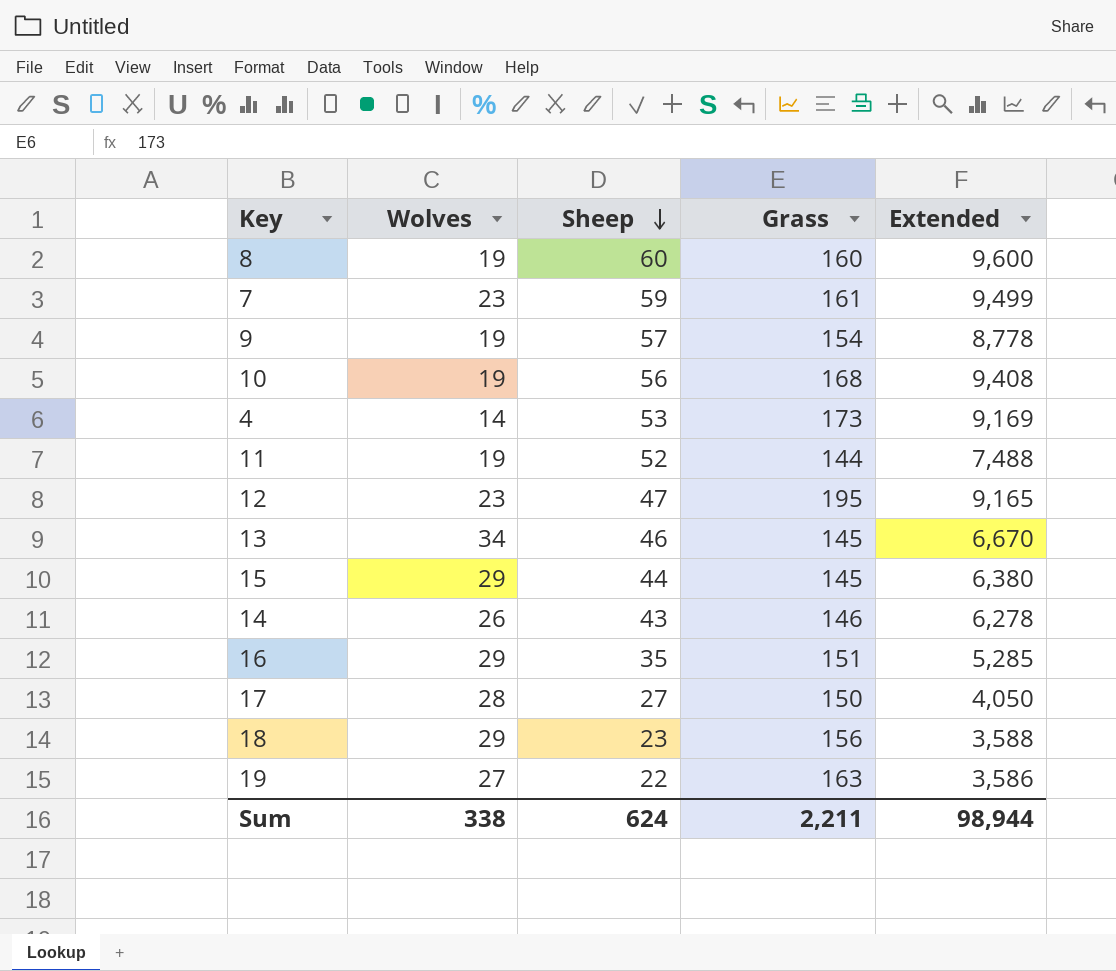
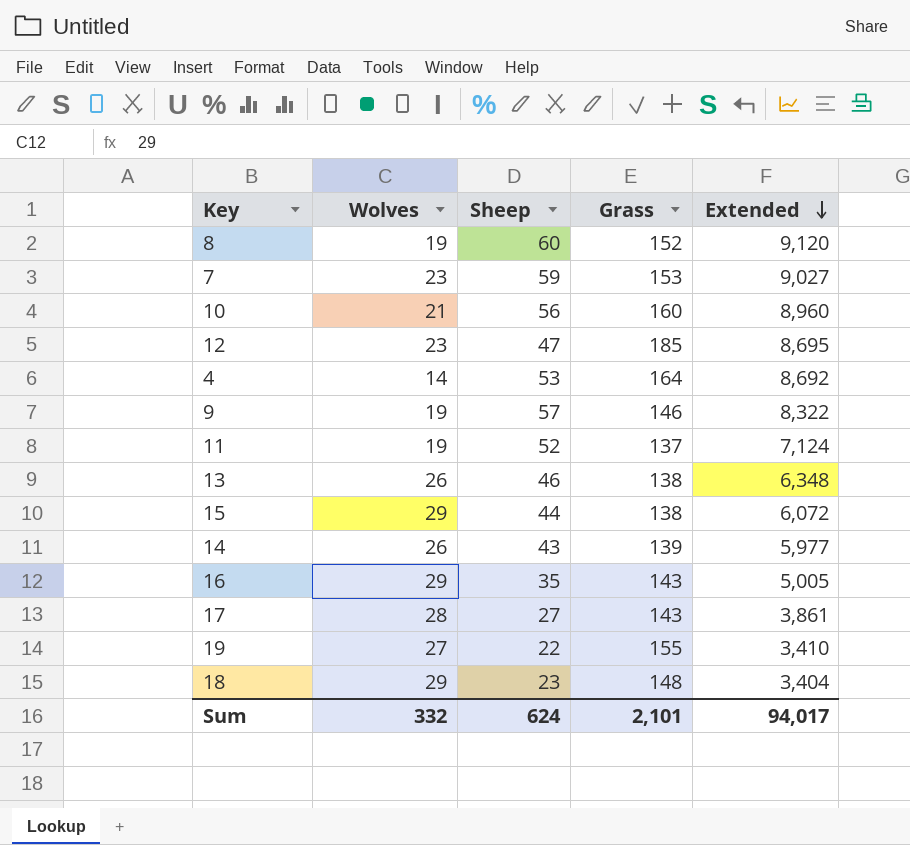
row order: Sheep descending -> Extended descending
8 | Grass: 160 -> 152
8 | Extended: 9,600 -> 9,120
7 | Grass: 161 -> 153
7 | Extended: 9,499 -> 9,027
10 | Wolves: 19 -> 21
10 | Grass: 168 -> 160
10 | Extended: 9,408 -> 8,960
12 | Grass: 195 -> 185
12 | Extended: 9,165 -> 8,695
4 | Grass: 173 -> 164
4 | Extended: 9,169 -> 8,692
9 | Grass: 154 -> 146
9 | Extended: 8,778 -> 8,322
11 | Grass: 144 -> 137
11 | Extended: 7,488 -> 7,124
13 | Wolves: 34 -> 26
13 | Grass: 145 -> 138
13 | Extended: 6,670 -> 6,348
15 | Grass: 145 -> 138
15 | Extended: 6,380 -> 6,072
14 | Grass: 146 -> 139
14 | Extended: 6,278 -> 5,977
16 | Grass: 151 -> 143
16 | Extended: 5,285 -> 5,005
17 | Grass: 150 -> 143
17 | Extended: 4,050 -> 3,861
19 | Grass: 163 -> 155
19 | Extended: 3,586 -> 3,410
18 | Grass: 156 -> 148
18 | Extended: 3,588 -> 3,404
Sum | Wolves: 338 -> 332
Sum | Grass: 2,211 -> 2,101
Sum | Extended: 98,944 -> 94,017

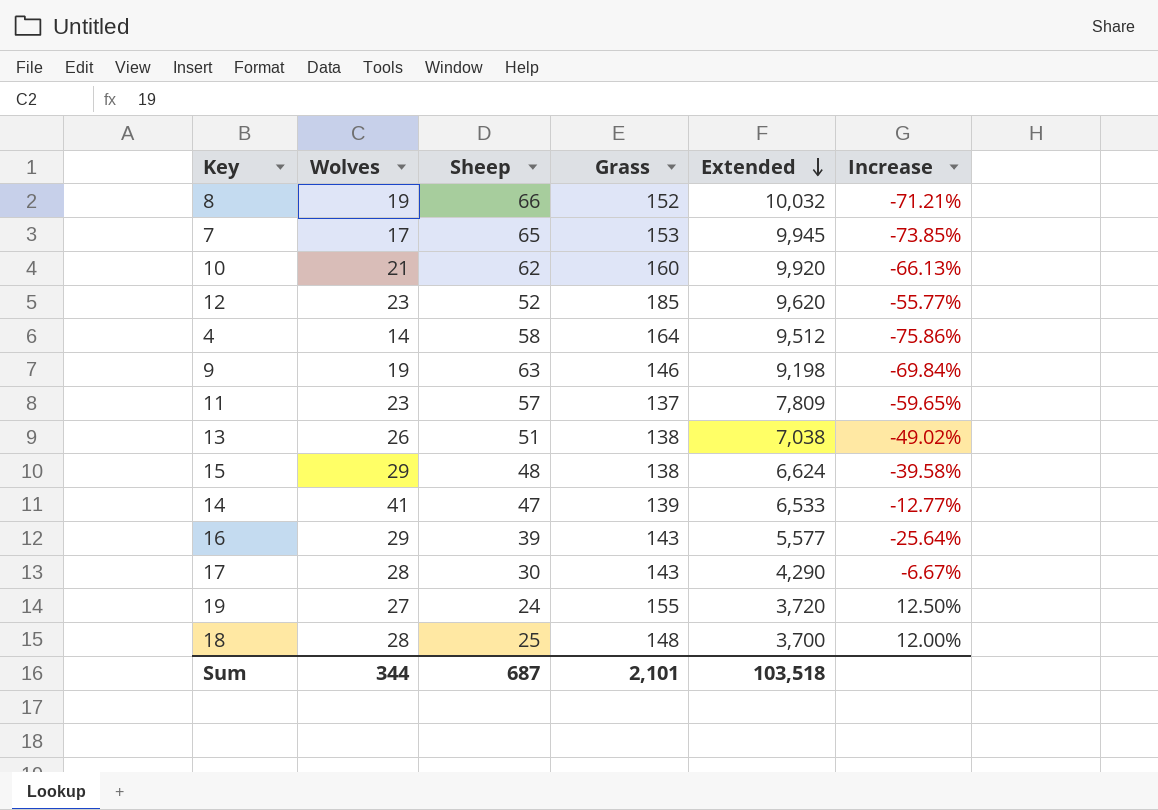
column Increase | formula: none -> ([Wolves] - [Sheep]) / [Sheep]
8 | Sheep: 60 -> 66
8 | Extended: 9,120 -> 10,032
7 | Wolves: 23 -> 17
7 | Sheep: 59 -> 65
7 | Extended: 9,027 -> 9,945
10 | Sheep: 56 -> 62
10 | Extended: 8,960 -> 9,920
12 | Sheep: 47 -> 52
12 | Extended: 8,695 -> 9,620
4 | Sheep: 53 -> 58
4 | Extended: 8,692 -> 9,512
9 | Sheep: 57 -> 63
9 | Extended: 8,322 -> 9,198
11 | Wolves: 19 -> 23
11 | Sheep: 52 -> 57
11 | Extended: 7,124 -> 7,809
13 | Sheep: 46 -> 51
13 | Extended: 6,348 -> 7,038
15 | Sheep: 44 -> 48
15 | Extended: 6,072 -> 6,624
14 | Wolves: 26 -> 41
14 | Sheep: 43 -> 47
14 | Extended: 5,977 -> 6,533
16 | Sheep: 35 -> 39
16 | Extended: 5,005 -> 5,577
17 | Sheep: 27 -> 30
17 | Extended: 3,861 -> 4,290
19 | Sheep: 22 -> 24
19 | Extended: 3,410 -> 3,720
18 | Wolves: 29 -> 28
18 | Sheep: 23 -> 25
18 | Extended: 3,404 -> 3,700
Sum | Wolves: 332 -> 344
Sum | Sheep: 624 -> 687
Sum | Extended: 94,017 -> 103,518

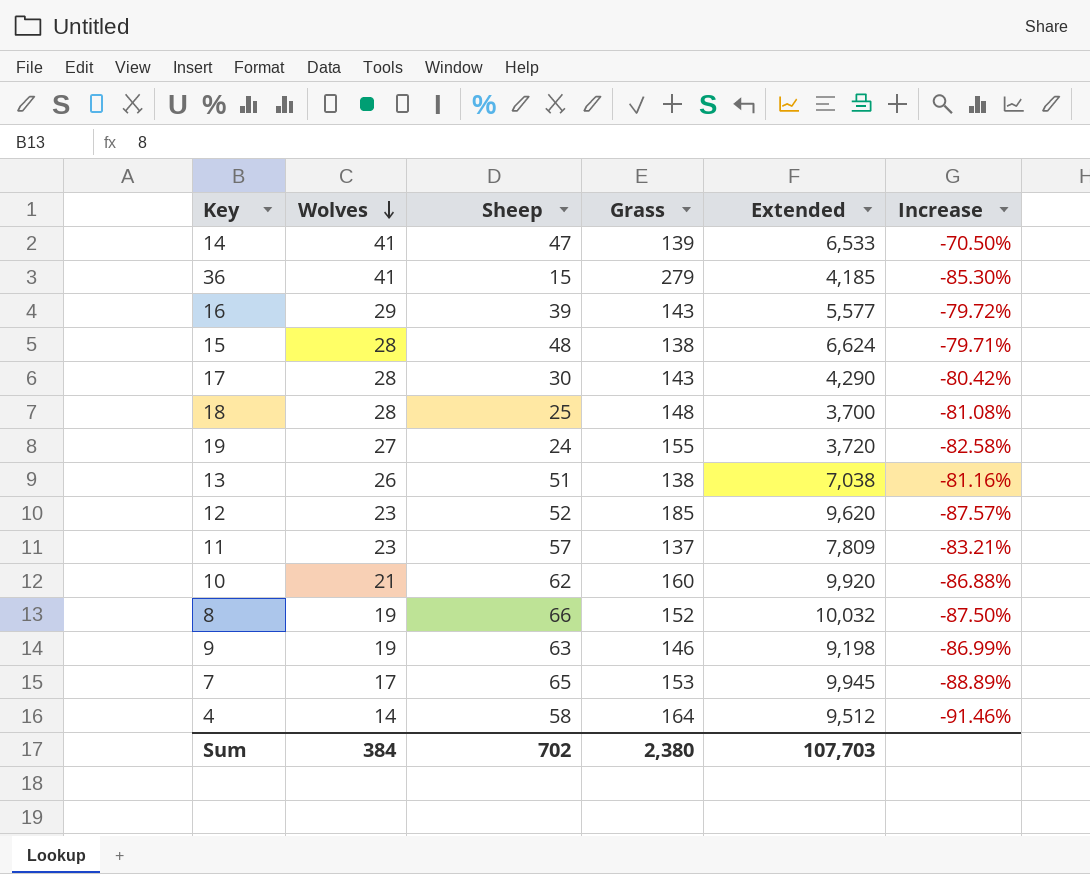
row order: Extended descending -> Wolves descending
column Increase | formula: ([Wolves] - [Sheep]) / [Sheep] -> ([Wolves] - [Grass]) / [Grass]
row 36: none -> 41 | 15 | 279 | 4,185 | -85.30%
15 | Wolves: 29 -> 28
Sum | Wolves: 344 -> 384
Sum | Sheep: 687 -> 702
Sum | Grass: 2,101 -> 2,380
Sum | Extended: 103,518 -> 107,703

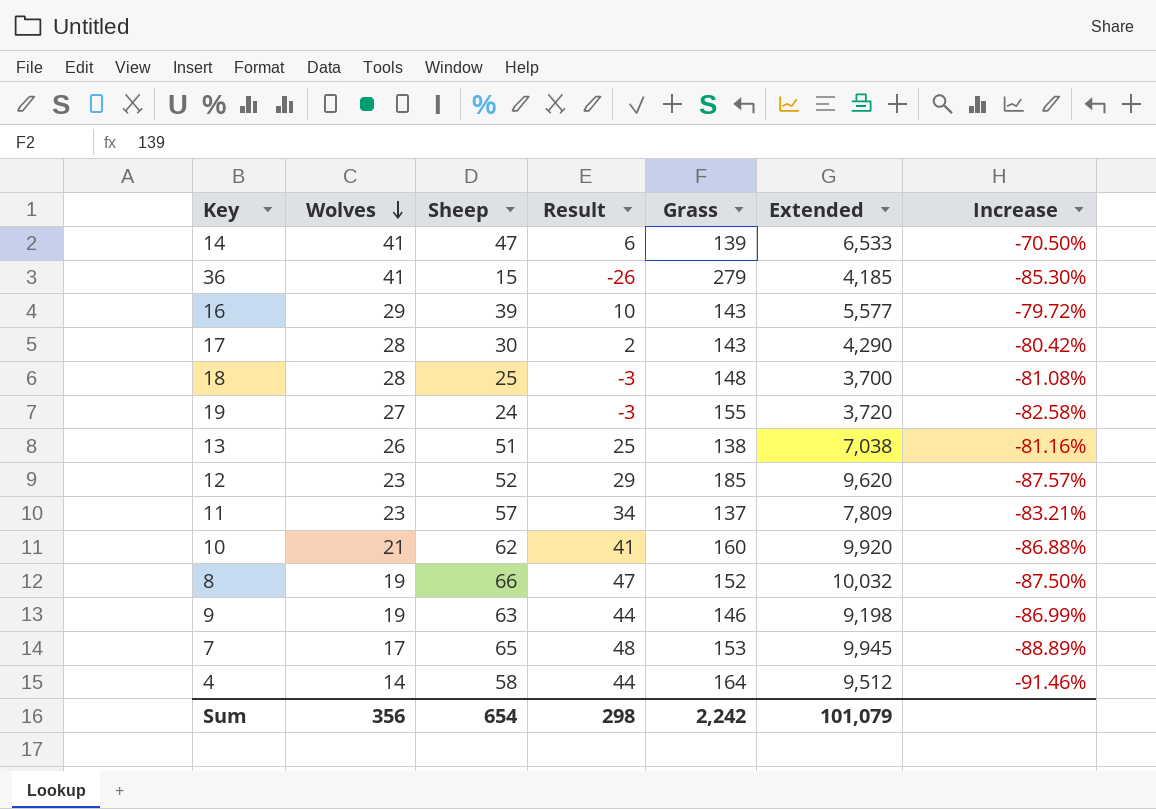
column Result | formula: none -> [Sheep] - [Wolves]
row 15: 28 | 48 | 138 | 6,624 | -79.71% -> none
Sum | Wolves: 384 -> 356
Sum | Sheep: 702 -> 654
Sum | Grass: 2,380 -> 2,242
Sum | Extended: 107,703 -> 101,079

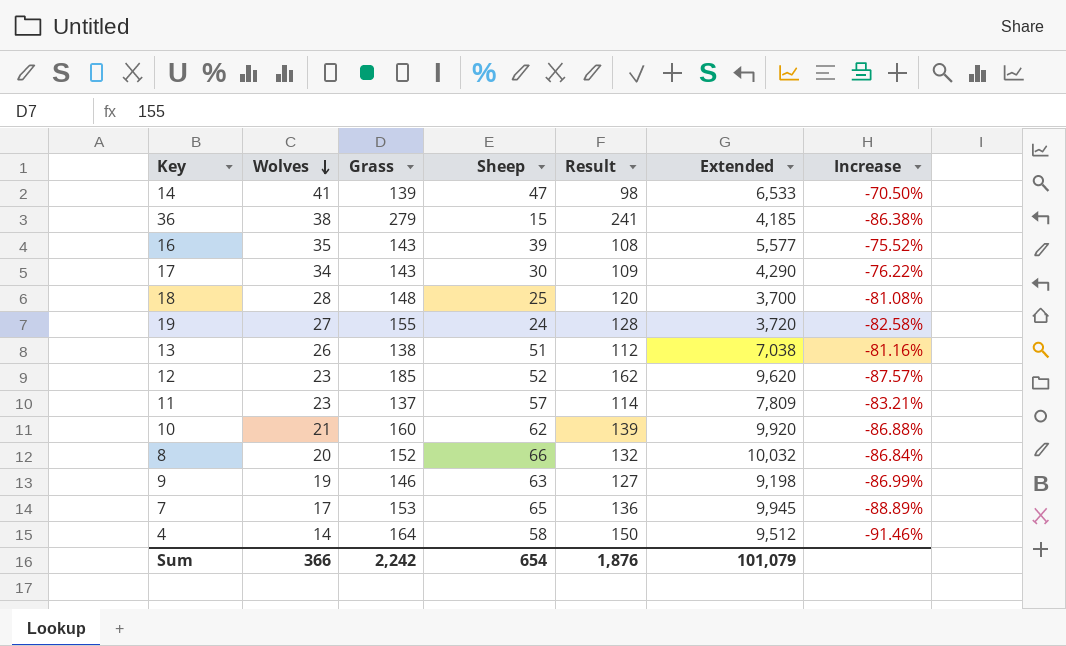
column Grass | position: 5 -> 3
column Result | formula: [Sheep] - [Wolves] -> [Grass] - [Wolves]
36 | Wolves: 41 -> 38
36 | Increase: -85.30% -> -86.38%
16 | Wolves: 29 -> 35
16 | Increase: -79.72% -> -75.52%
17 | Wolves: 28 -> 34
17 | Increase: -80.42% -> -76.22%
8 | Wolves: 19 -> 20
8 | Increase: -87.50% -> -86.84%
Sum | Wolves: 356 -> 366
Sum | Result: 298 -> 1,876

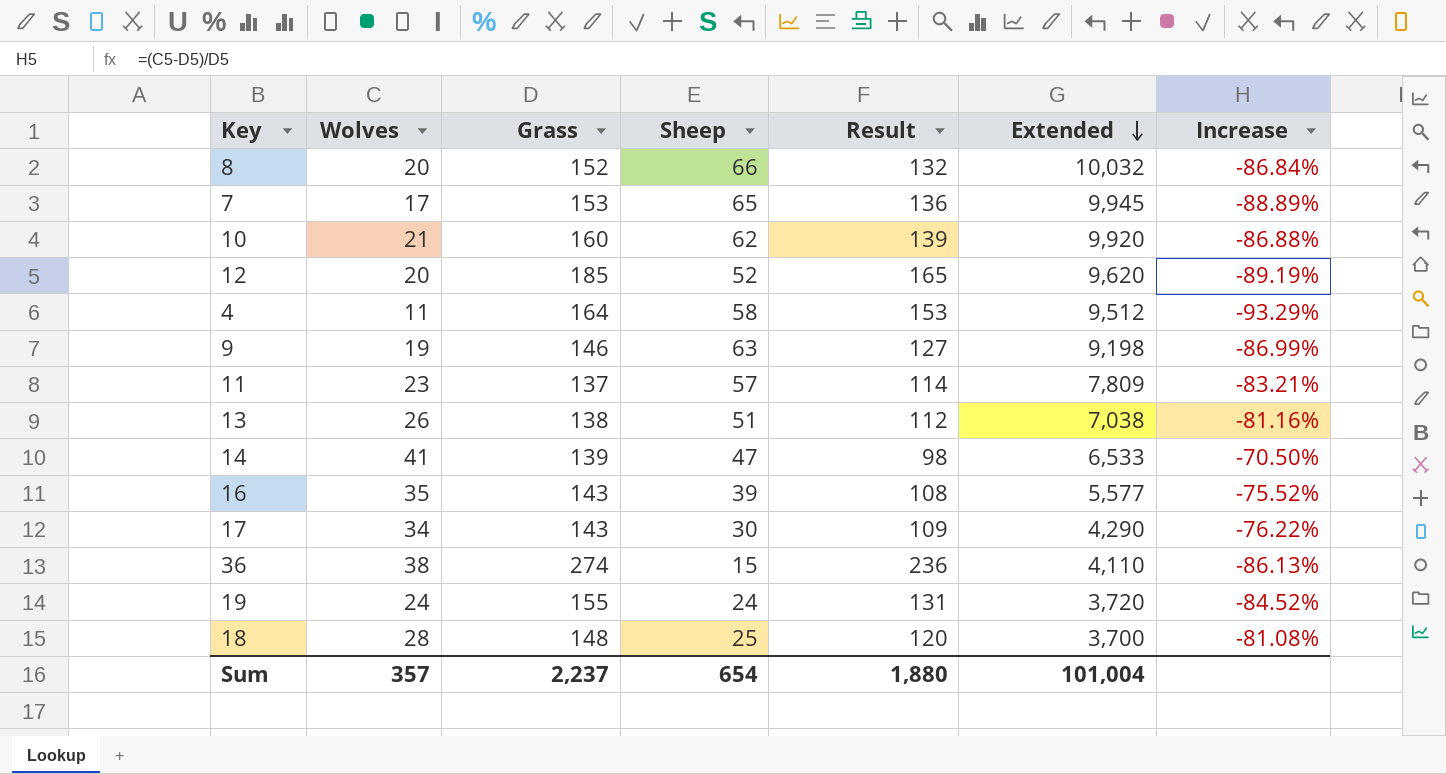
row order: Wolves descending -> Extended descending
12 | Wolves: 23 -> 20
12 | Result: 162 -> 165
12 | Increase: -87.57% -> -89.19%
4 | Wolves: 14 -> 11
4 | Result: 150 -> 153
4 | Increase: -91.46% -> -93.29%
36 | Grass: 279 -> 274
36 | Result: 241 -> 236
36 | Extended: 4,185 -> 4,110
36 | Increase: -86.38% -> -86.13%
19 | Wolves: 27 -> 24
19 | Result: 128 -> 131
19 | Increase: -82.58% -> -84.52%
Sum | Wolves: 366 -> 357
Sum | Grass: 2,242 -> 2,237
Sum | Result: 1,876 -> 1,880
Sum | Extended: 101,079 -> 101,004

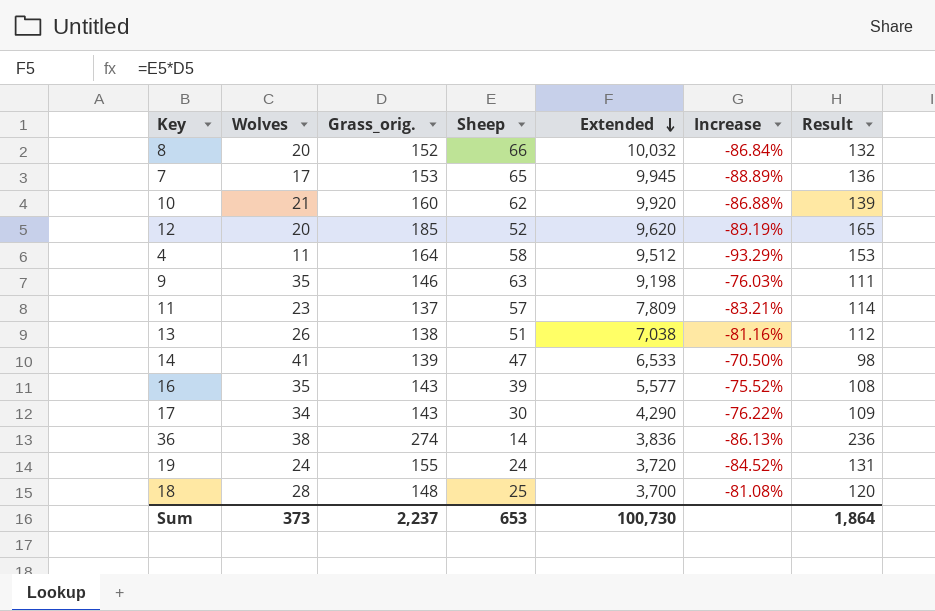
column name: Grass -> Grass_orig.
column Result | position: 5 -> 7
9 | Wolves: 19 -> 35
9 | Increase: -86.99% -> -76.03%
9 | Result: 127 -> 111
36 | Sheep: 15 -> 14
36 | Extended: 4,110 -> 3,836
Sum | Wolves: 357 -> 373
Sum | Sheep: 654 -> 653
Sum | Extended: 101,004 -> 100,730
Sum | Result: 1,880 -> 1,864

